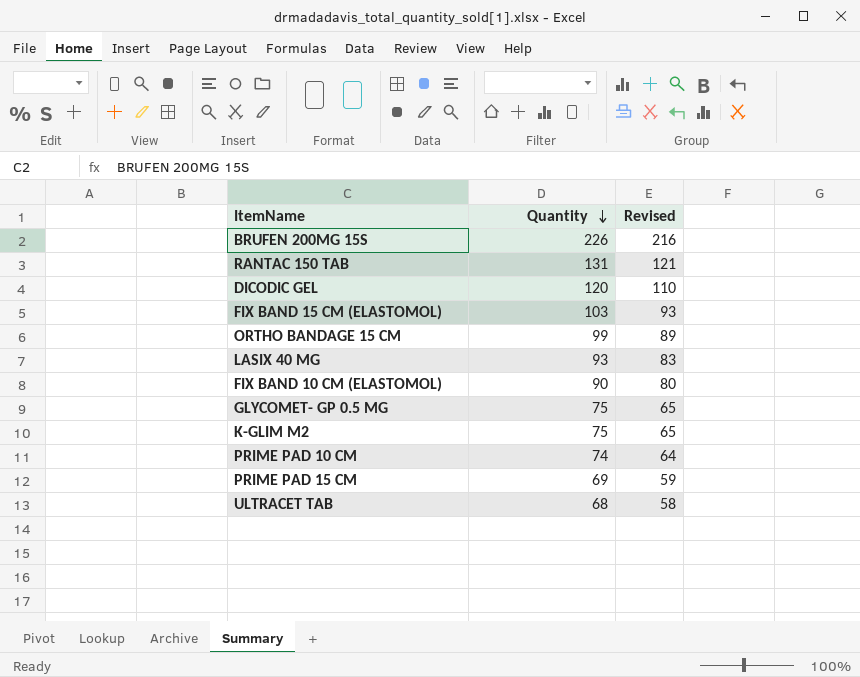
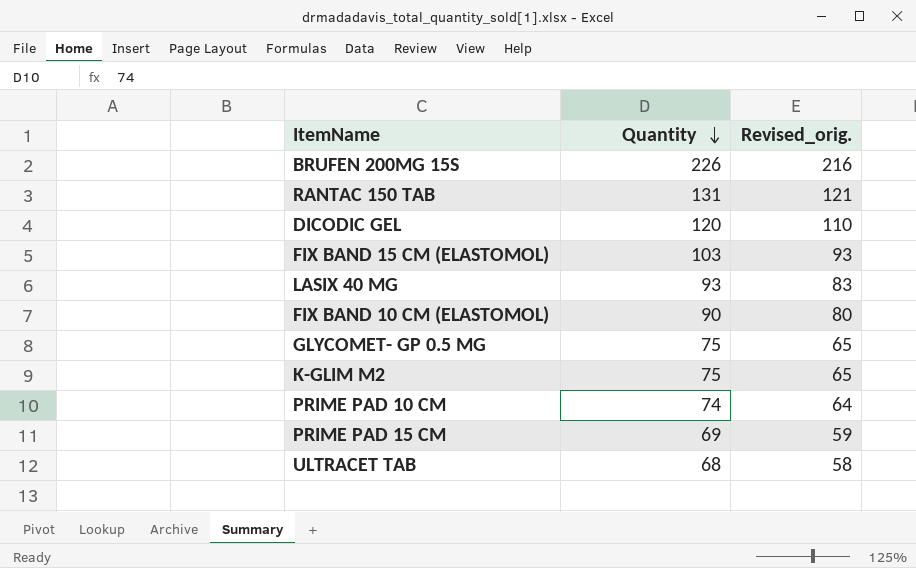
column name: Revised -> Revised_orig.
row ORTHO BANDAGE 15 CM: 99 | 89 -> none

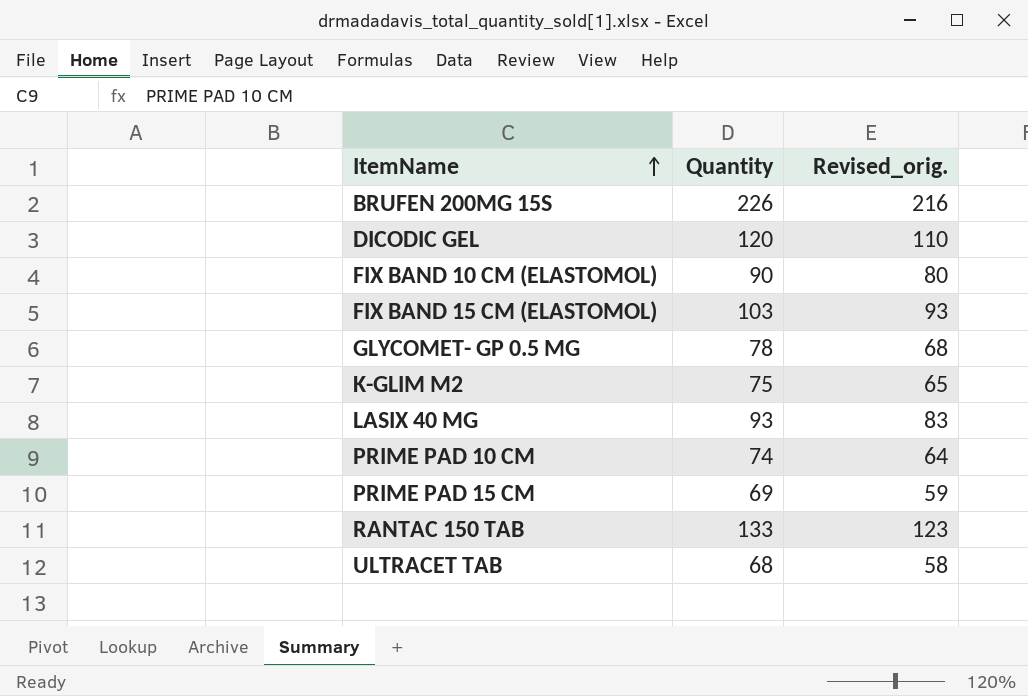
row order: Quantity descending -> ItemName ascending
GLYCOMET- GP 0.5 MG | Quantity: 75 -> 78
GLYCOMET- GP 0.5 MG | Revised_orig.: 65 -> 68
RANTAC 150 TAB | Quantity: 131 -> 133
RANTAC 150 TAB | Revised_orig.: 121 -> 123

